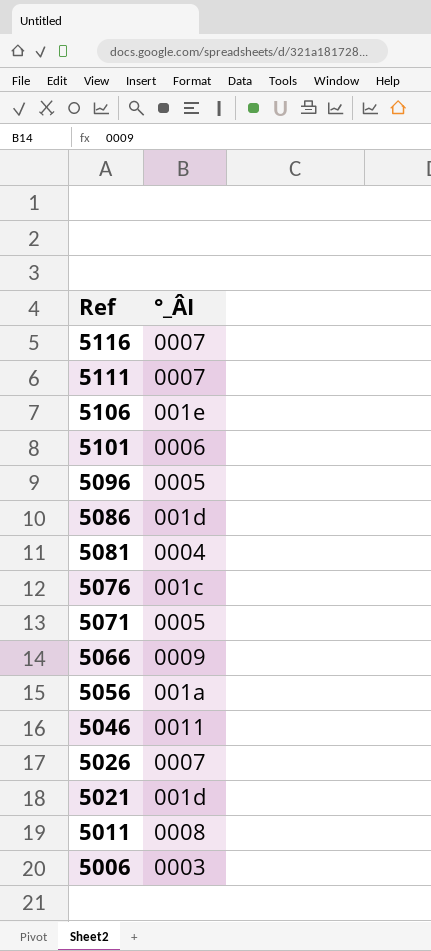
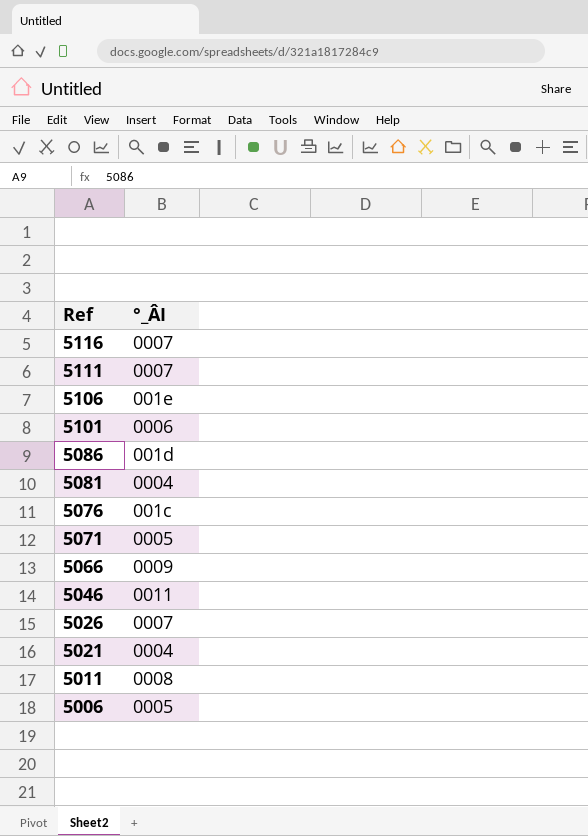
row 5096: 0005 -> none
row 5056: 001a -> none
5021 | °_ÂI: 001d -> 0004
5006 | °_ÂI: 0003 -> 0005

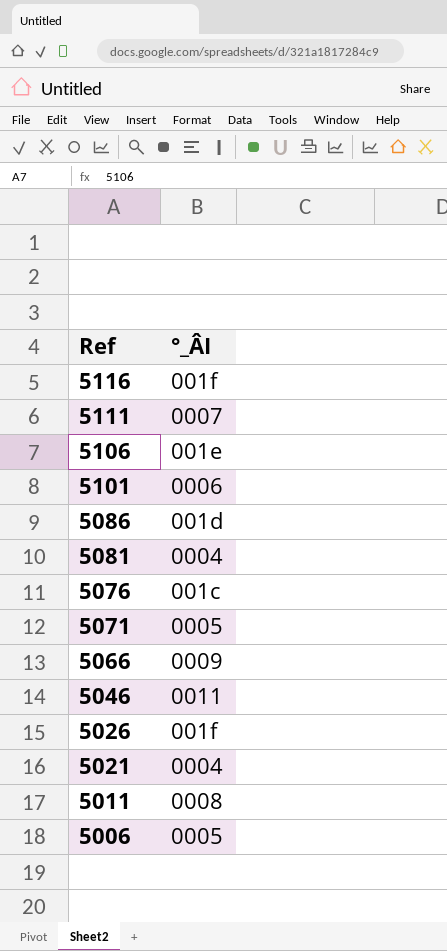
5116 | °_ÂI: 0007 -> 001f
5026 | °_ÂI: 0007 -> 001f

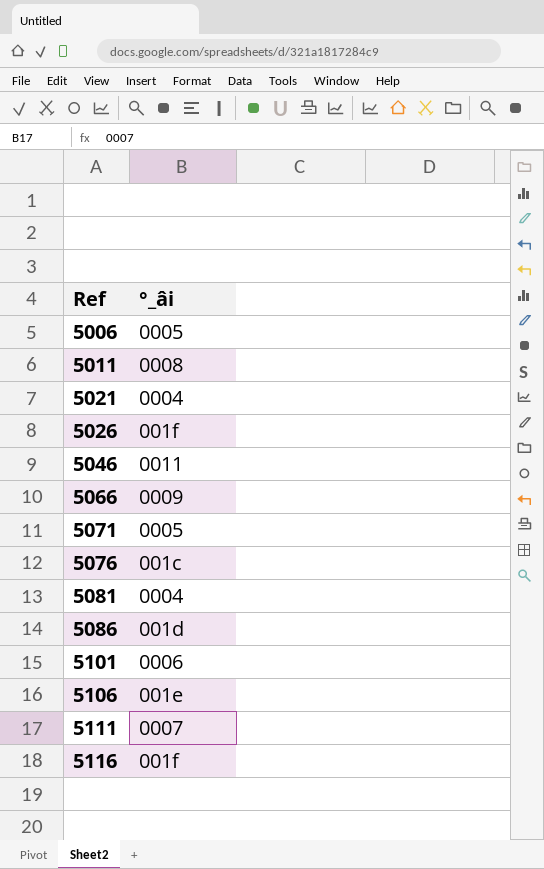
row order: Ref descending -> Ref ascending
column name: °_ÂI -> °_âi

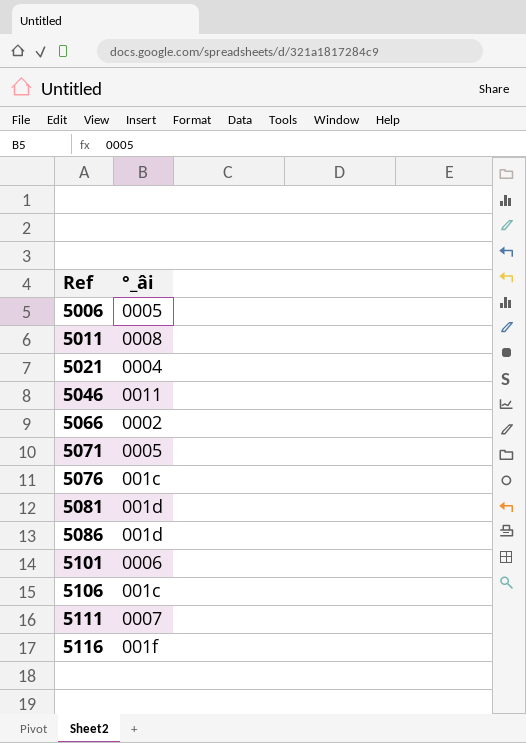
row 5026: 001f -> none
5066 | °_âi: 0009 -> 0002
5081 | °_âi: 0004 -> 001d
5106 | °_âi: 001e -> 001c

